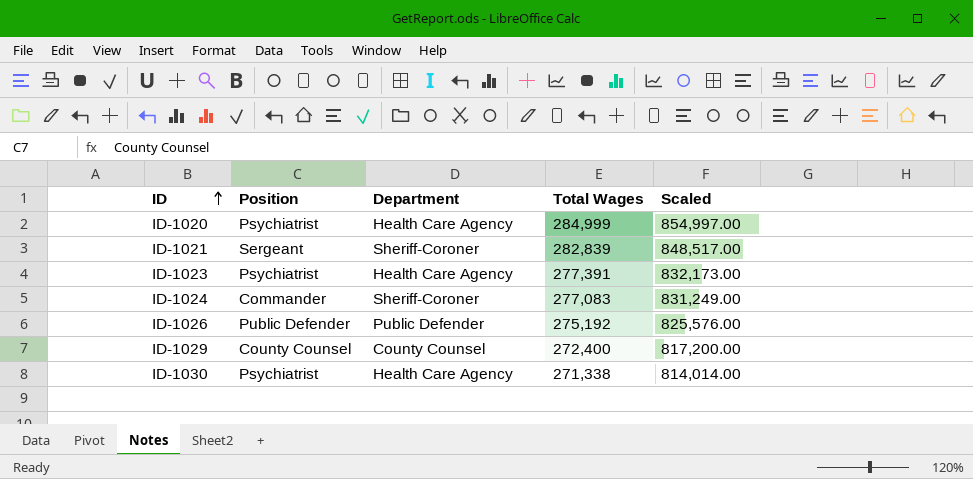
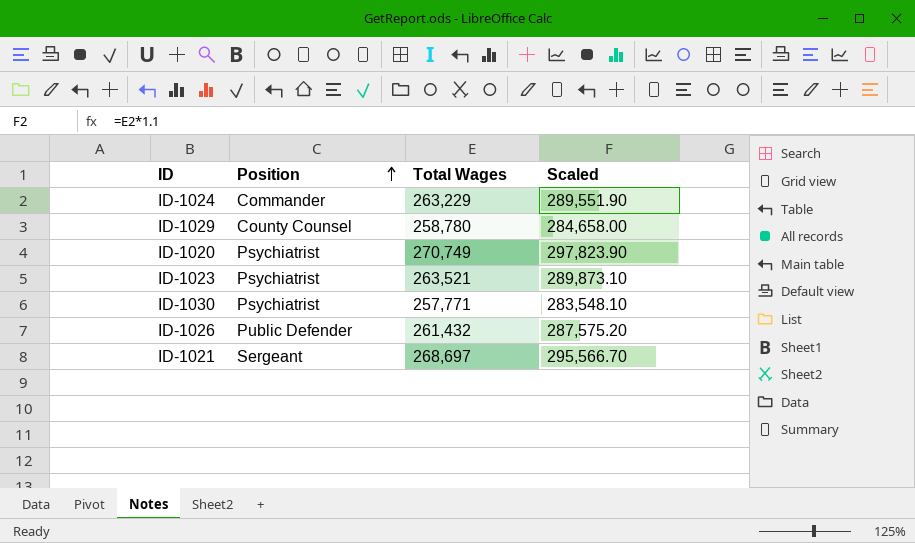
row order: ID ascending -> Position ascending
column Department | position: 3 -> none
column Scaled | formula: [Total Wages] * 3 -> [Total Wages] * 1.1
ID-1024 | Total Wages: 277,083 -> 263,229
ID-1029 | Total Wages: 272,400 -> 258,780
ID-1020 | Total Wages: 284,999 -> 270,749
ID-1023 | Total Wages: 277,391 -> 263,521
ID-1030 | Total Wages: 271,338 -> 257,771
ID-1026 | Total Wages: 275,192 -> 261,432
ID-1021 | Total Wages: 282,839 -> 268,697

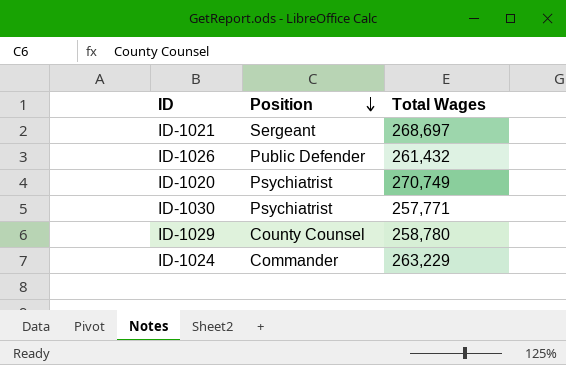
row order: Position ascending -> Position descending
column Scaled | formula: [Total Wages] * 1.1 -> none
row ID-1023: Psychiatrist | 263,521 | 289,873.10 -> none

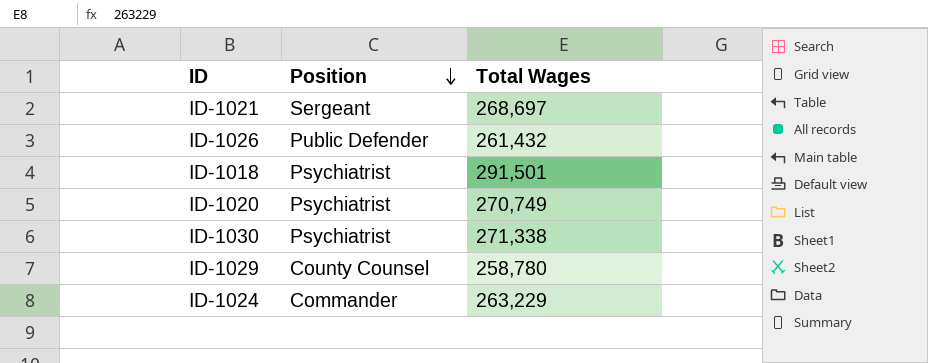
row ID-1018: none -> Psychiatrist | 291,501
ID-1030 | Total Wages: 257,771 -> 271,338

